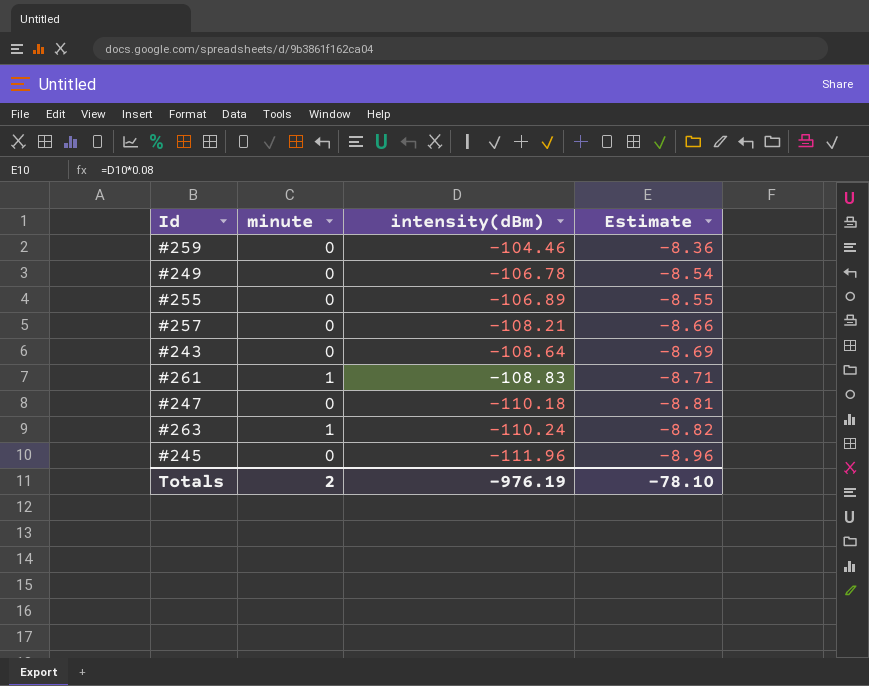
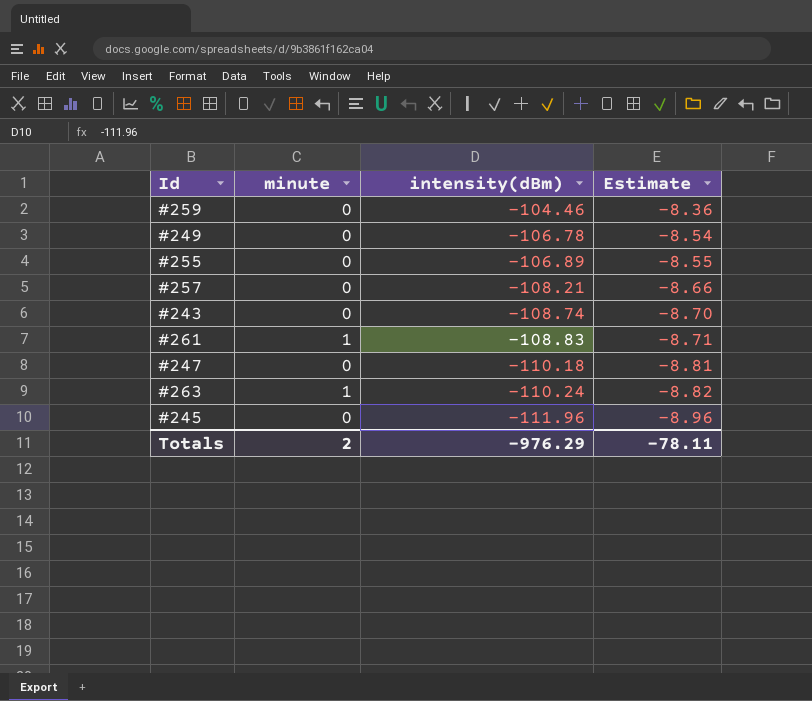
#243 | intensity(dBm): -108.64 -> -108.74
#243 | Estimate: -8.69 -> -8.70
Totals | intensity(dBm): -976.19 -> -976.29
Totals | Estimate: -78.10 -> -78.11

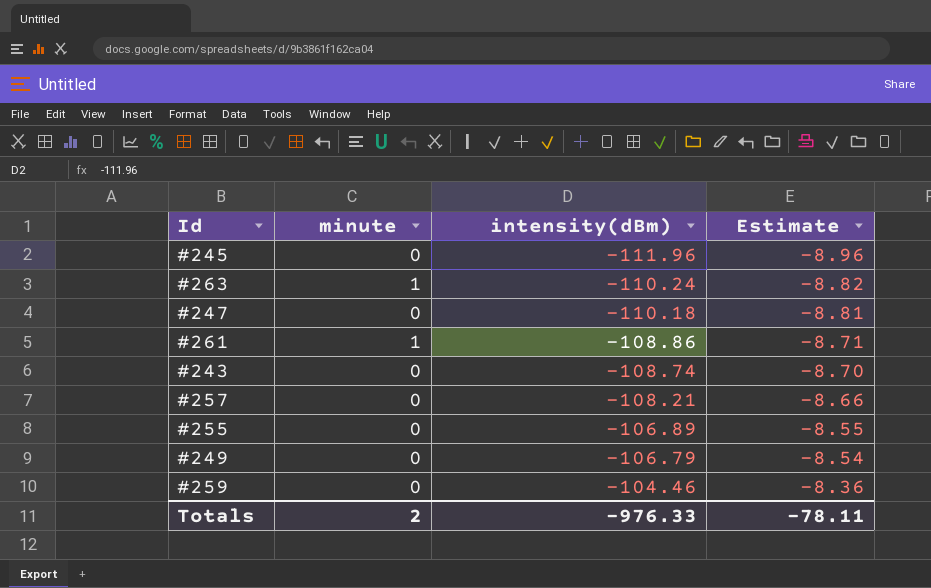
row order: intensity(dBm) descending -> intensity(dBm) ascending
#261 | intensity(dBm): -108.83 -> -108.86
#249 | intensity(dBm): -106.78 -> -106.79
Totals | intensity(dBm): -976.29 -> -976.33

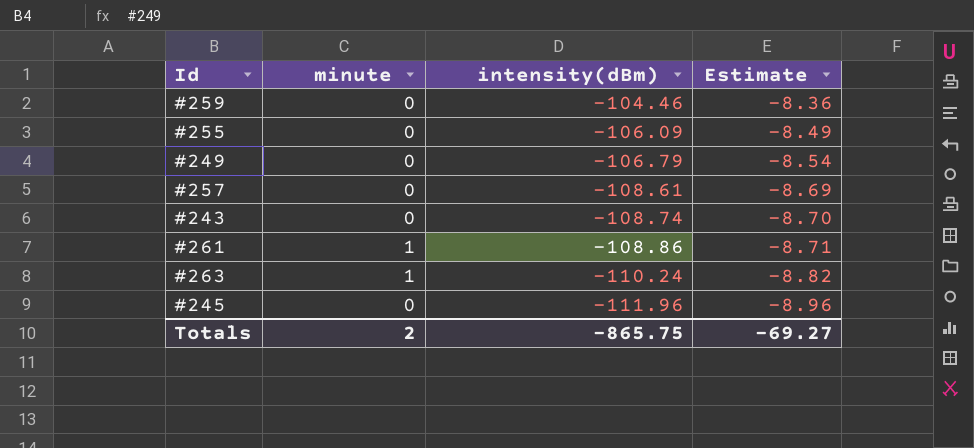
row order: intensity(dBm) ascending -> intensity(dBm) descending
row #247: 0 | -110.18 | -8.81 -> none
#255 | intensity(dBm): -106.89 -> -106.09
#255 | Estimate: -8.55 -> -8.49
#257 | intensity(dBm): -108.21 -> -108.61
#257 | Estimate: -8.66 -> -8.69
Totals | intensity(dBm): -976.33 -> -865.75
Totals | Estimate: -78.11 -> -69.27

